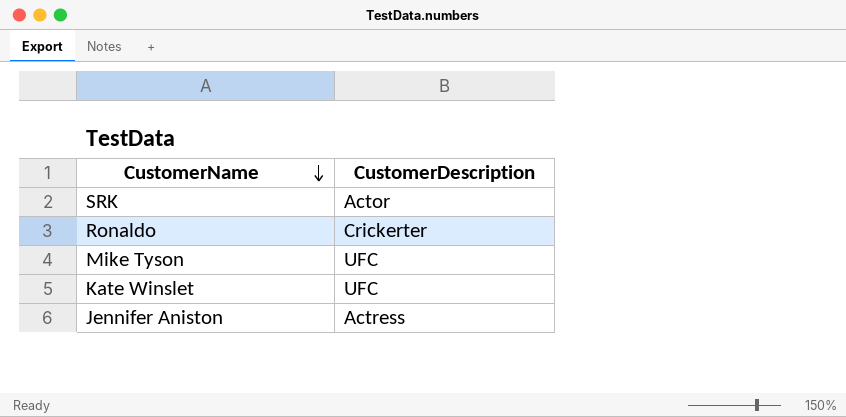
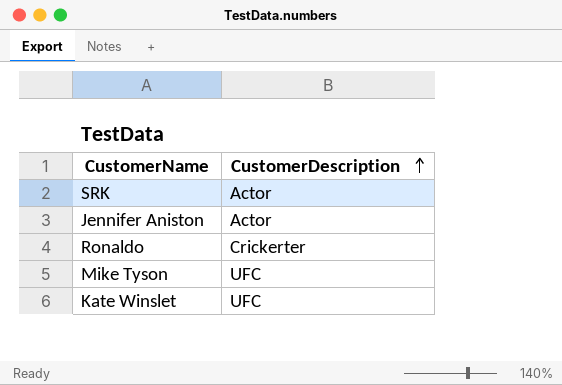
row order: CustomerName descending -> CustomerDescription ascending
Jennifer Aniston | CustomerDescription: Actress -> Actor

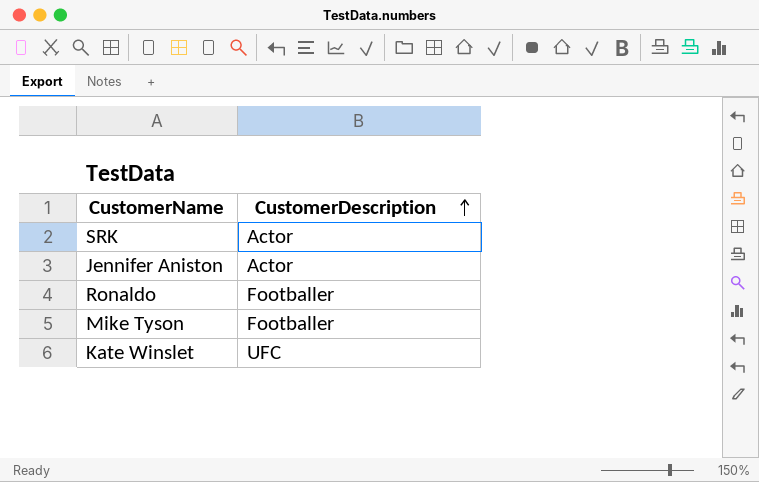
Ronaldo | CustomerDescription: Crickerter -> Footballer
Mike Tyson | CustomerDescription: UFC -> Footballer

